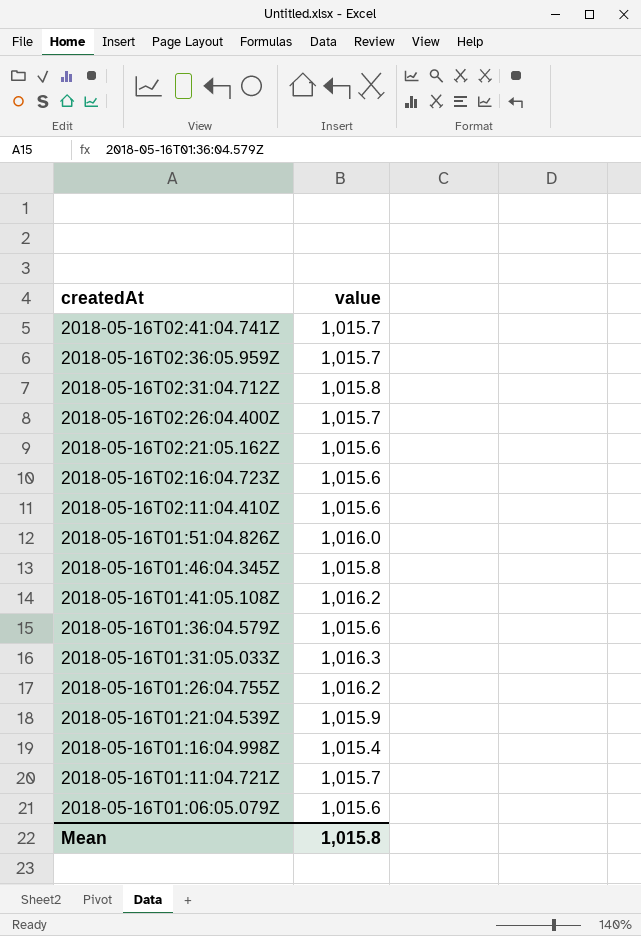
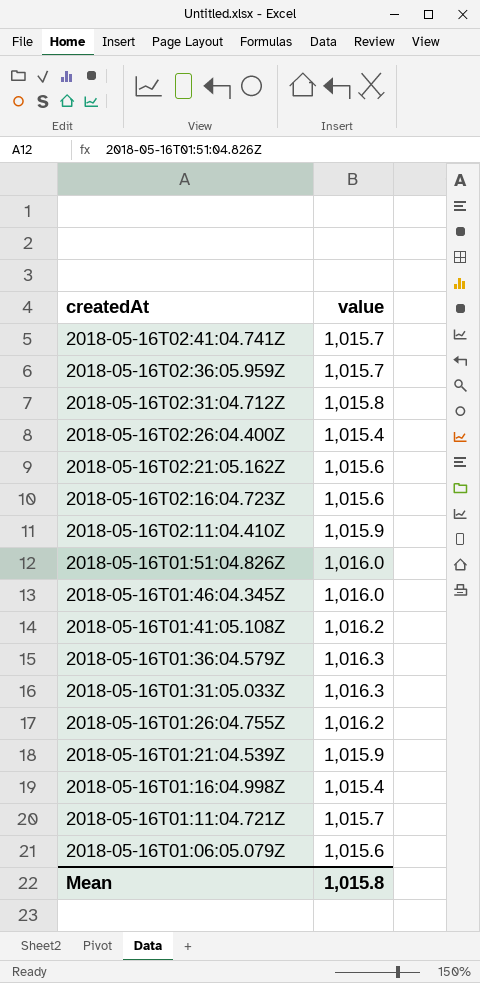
2018-05-16T02:26:04.400Z | value: 1,015.7 -> 1,015.4
2018-05-16T02:11:04.410Z | value: 1,015.6 -> 1,015.9
2018-05-16T01:46:04.345Z | value: 1,015.8 -> 1,016.0
2018-05-16T01:36:04.579Z | value: 1,015.6 -> 1,016.3

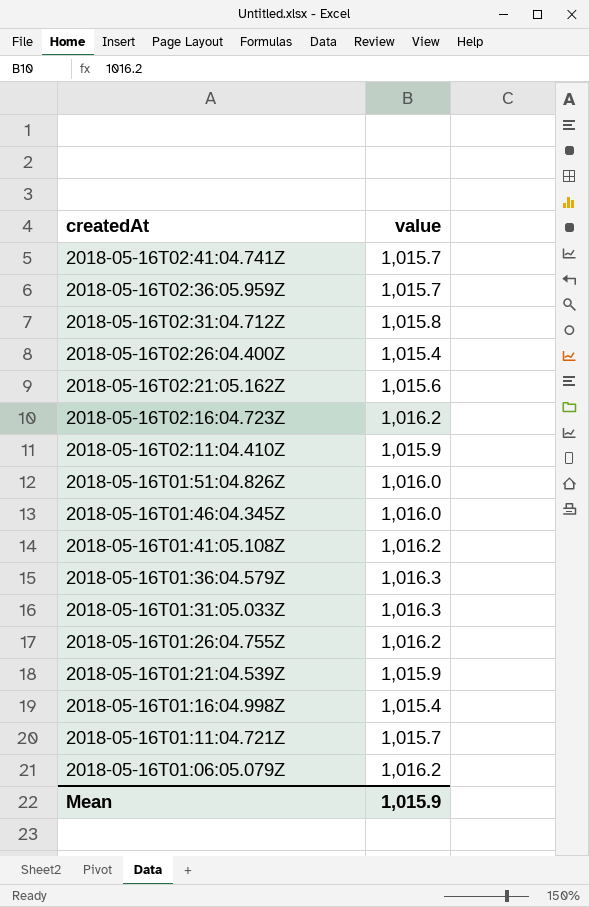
2018-05-16T02:16:04.723Z | value: 1,015.6 -> 1,016.2
2018-05-16T01:06:05.079Z | value: 1,015.6 -> 1,016.2
Mean | value: 1,015.8 -> 1,015.9

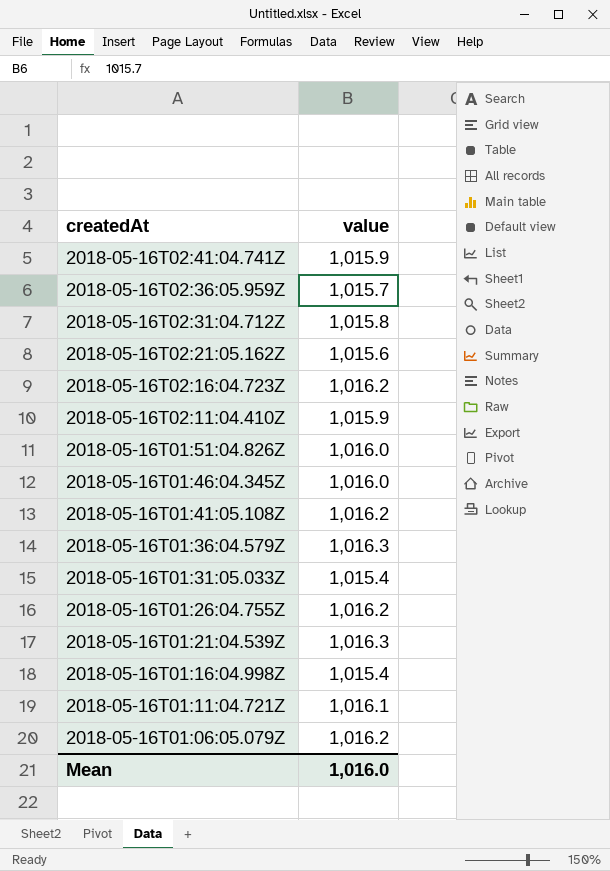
row 2018-05-16T02:26:04.400Z: 1,015.4 -> none
2018-05-16T02:41:04.741Z | value: 1,015.7 -> 1,015.9
2018-05-16T01:31:05.033Z | value: 1,016.3 -> 1,015.4
2018-05-16T01:21:04.539Z | value: 1,015.9 -> 1,016.3
2018-05-16T01:11:04.721Z | value: 1,015.7 -> 1,016.1
Mean | value: 1,015.9 -> 1,016.0

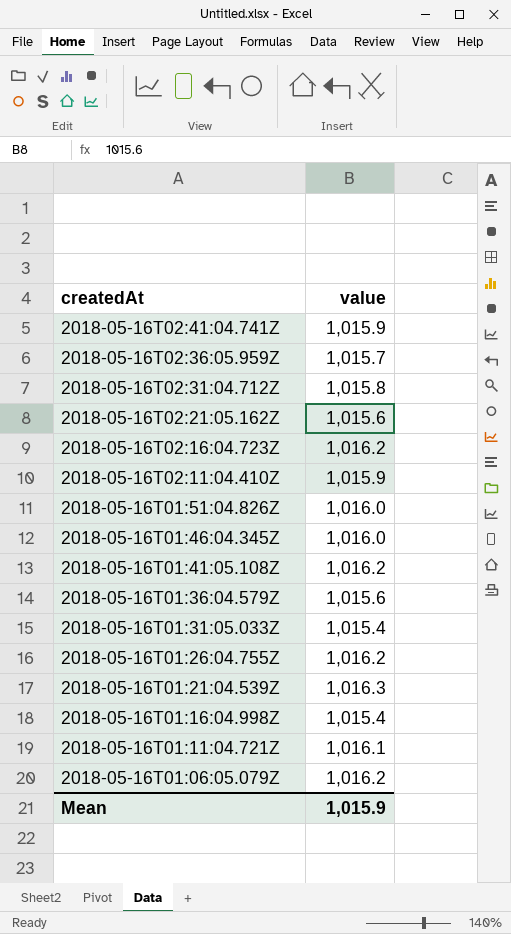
2018-05-16T01:36:04.579Z | value: 1,016.3 -> 1,015.6
Mean | value: 1,016.0 -> 1,015.9

